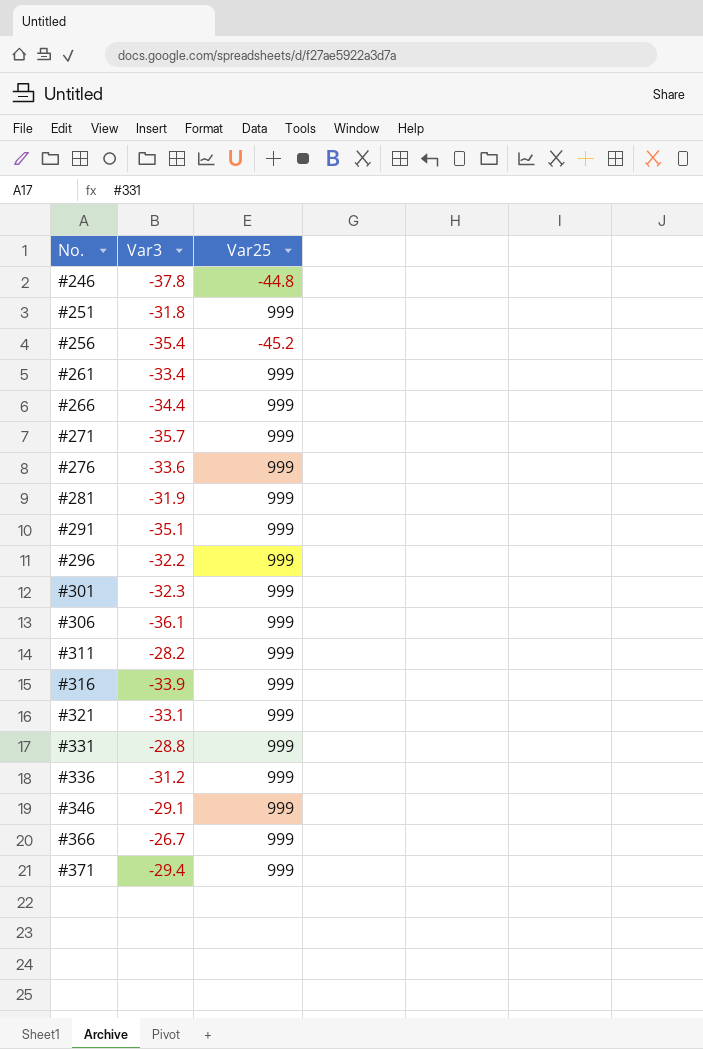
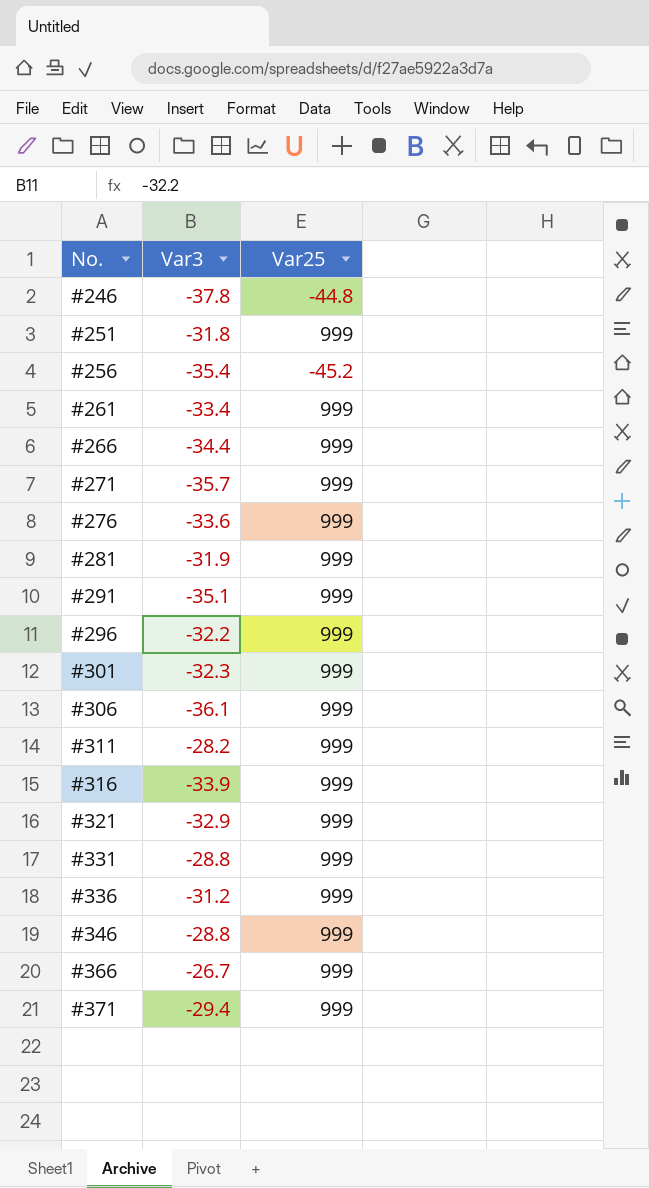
#321 | Var3: -33.1 -> -32.9
#346 | Var3: -29.1 -> -28.8

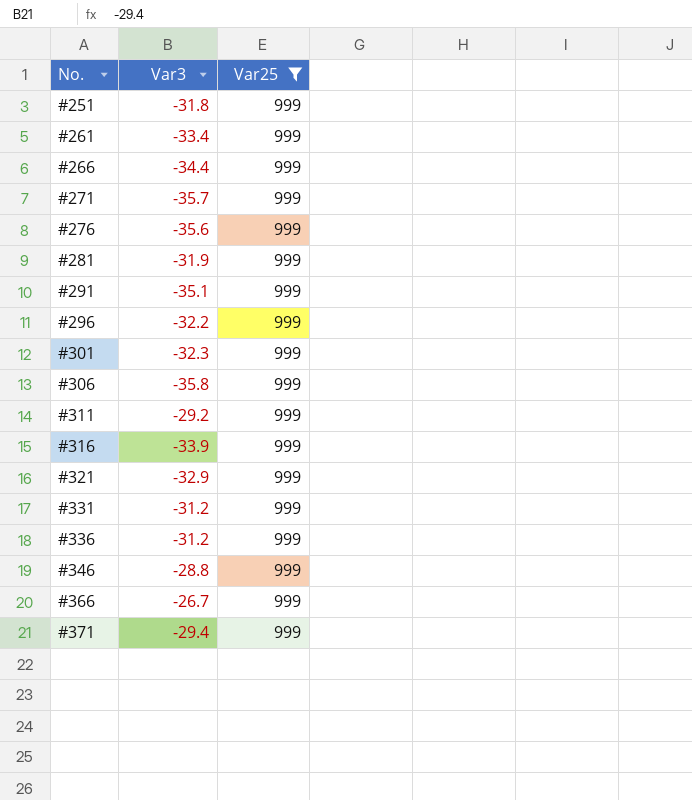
filter: none -> Var25 = 999
#276 | Var3: -33.6 -> -35.6
#306 | Var3: -36.1 -> -35.8
#311 | Var3: -28.2 -> -29.2
#331 | Var3: -28.8 -> -31.2

